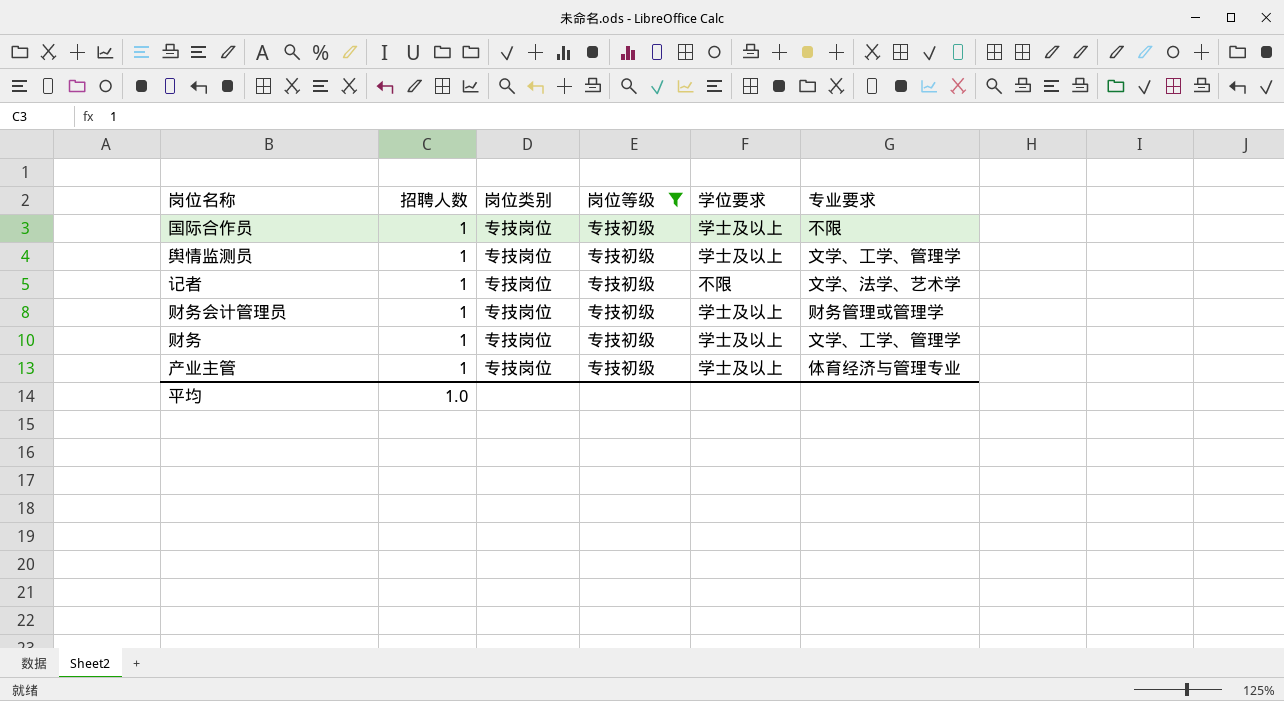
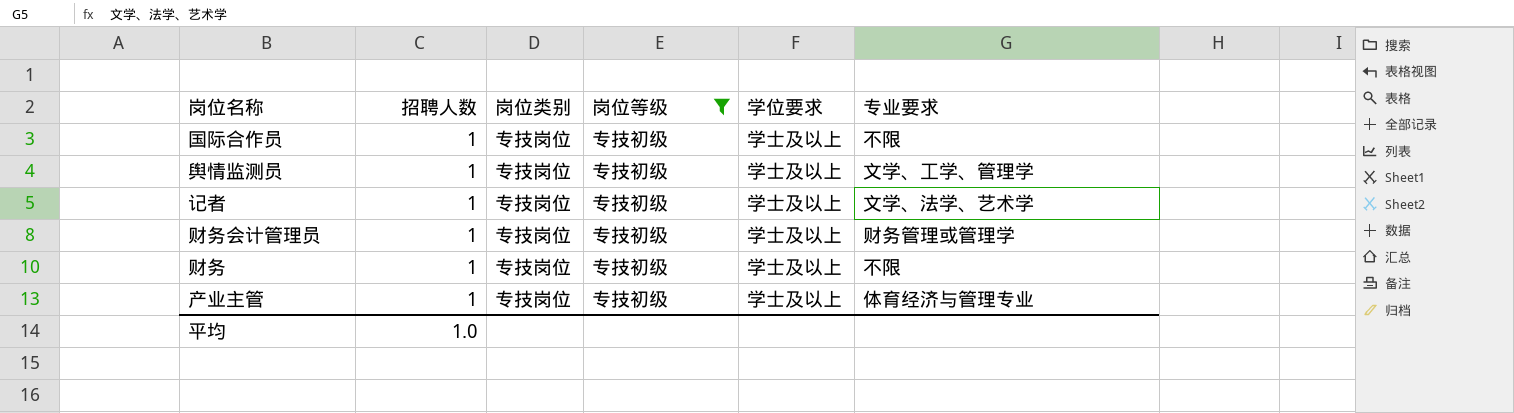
记者 | 学位要求: 不限 -> 学士及以上
财务 | 专业要求: 文学、工学、管理学 -> 不限

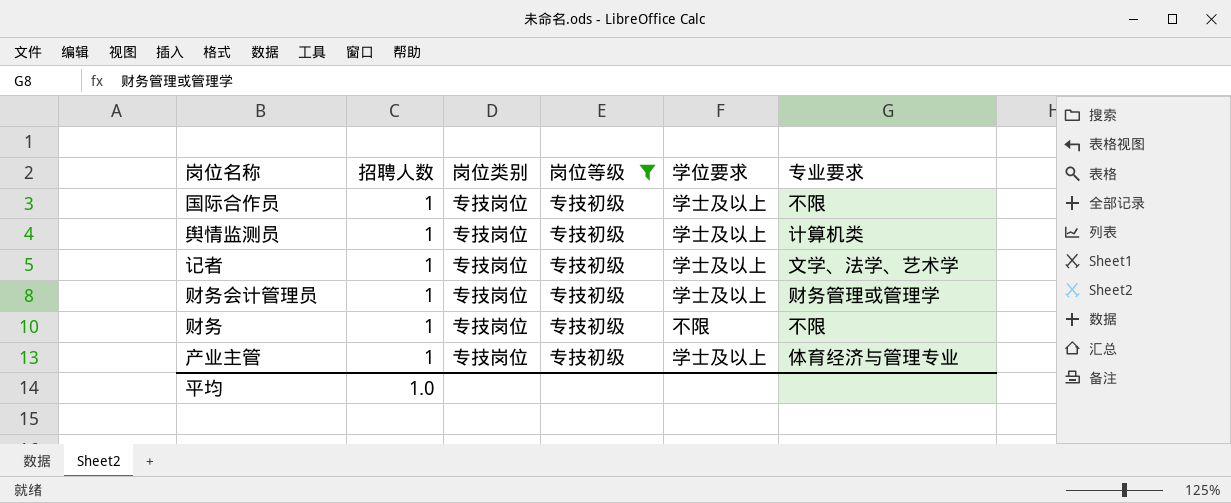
舆情监测员 | 专业要求: 文学、工学、管理学 -> 计算机类
财务 | 学位要求: 学士及以上 -> 不限

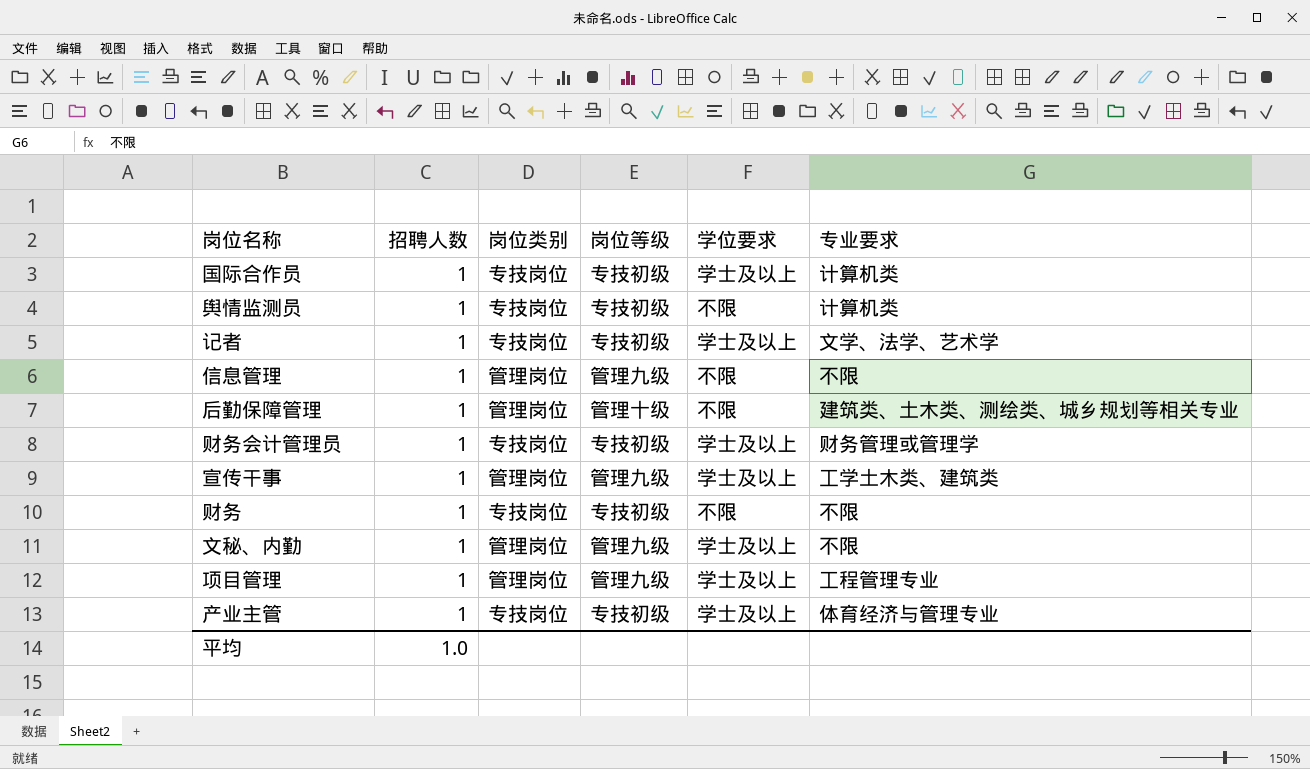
filter: 岗位等级 = 专技初级 -> none
国际合作员 | 专业要求: 不限 -> 计算机类
舆情监测员 | 学位要求: 学士及以上 -> 不限

